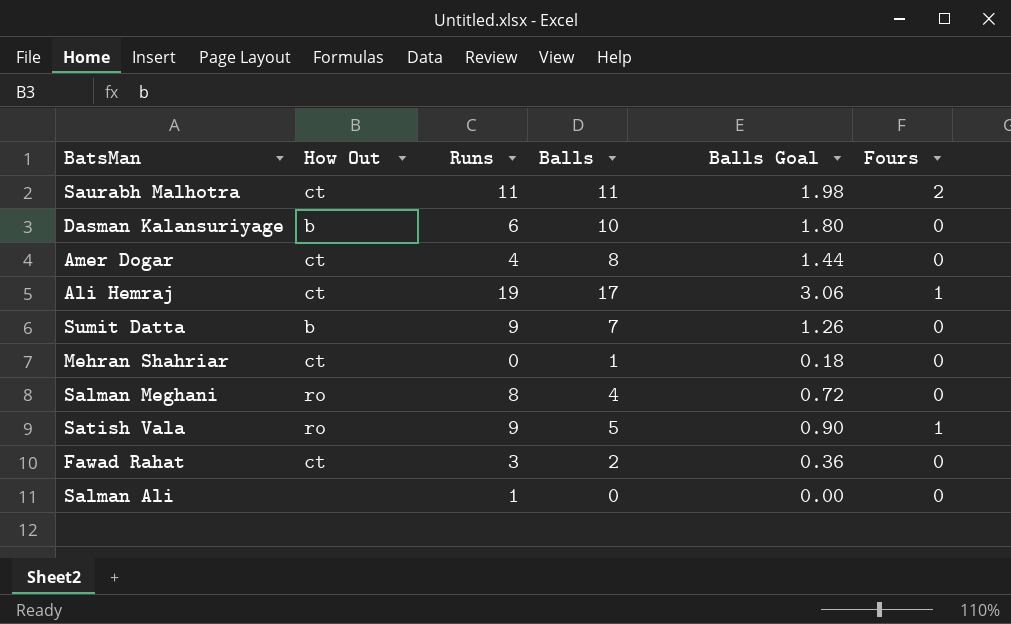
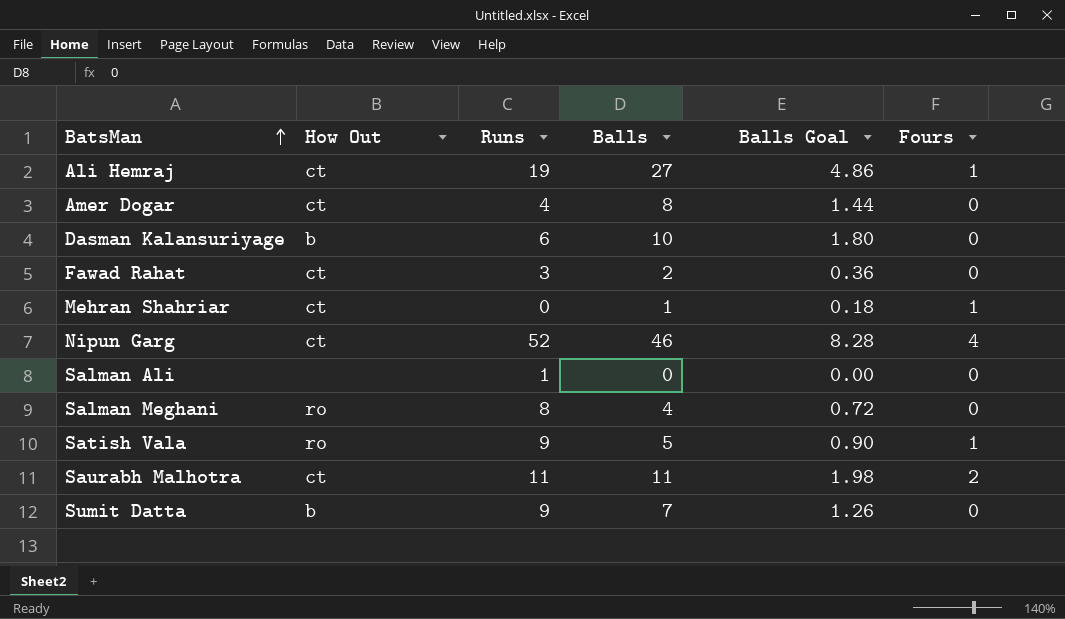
row order: none -> BatsMan ascending
Ali Hemraj | Balls: 17 -> 27
Ali Hemraj | Balls Goal: 3.06 -> 4.86
Mehran Shahriar | Fours: 0 -> 1
row Nipun Garg: none -> ct | 52 | 46 | 8.28 | 4

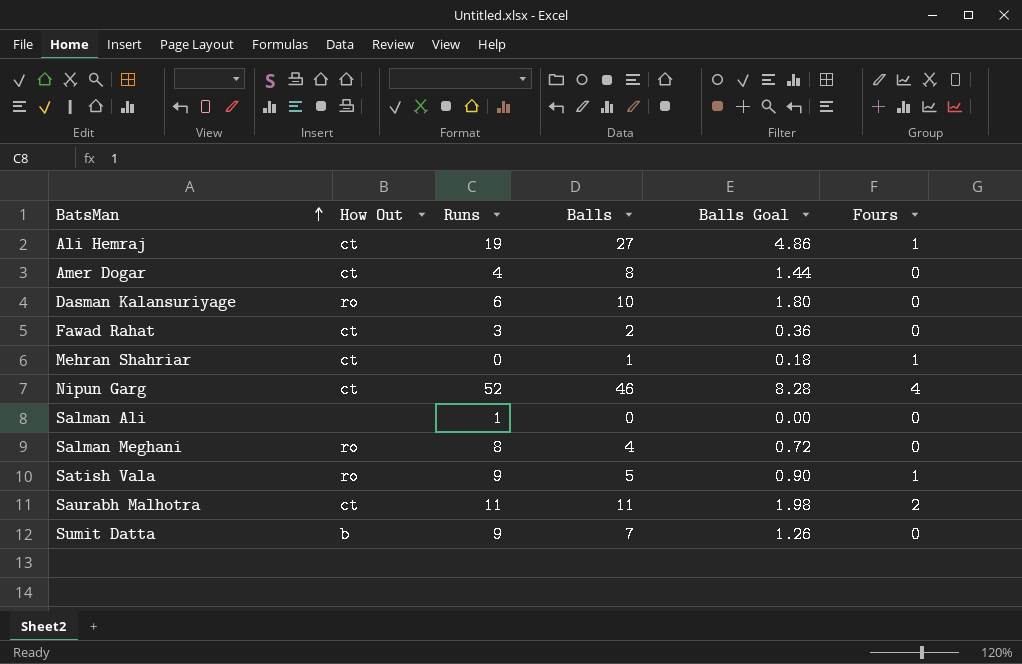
Dasman Kalansuriyage | How Out: b -> ro

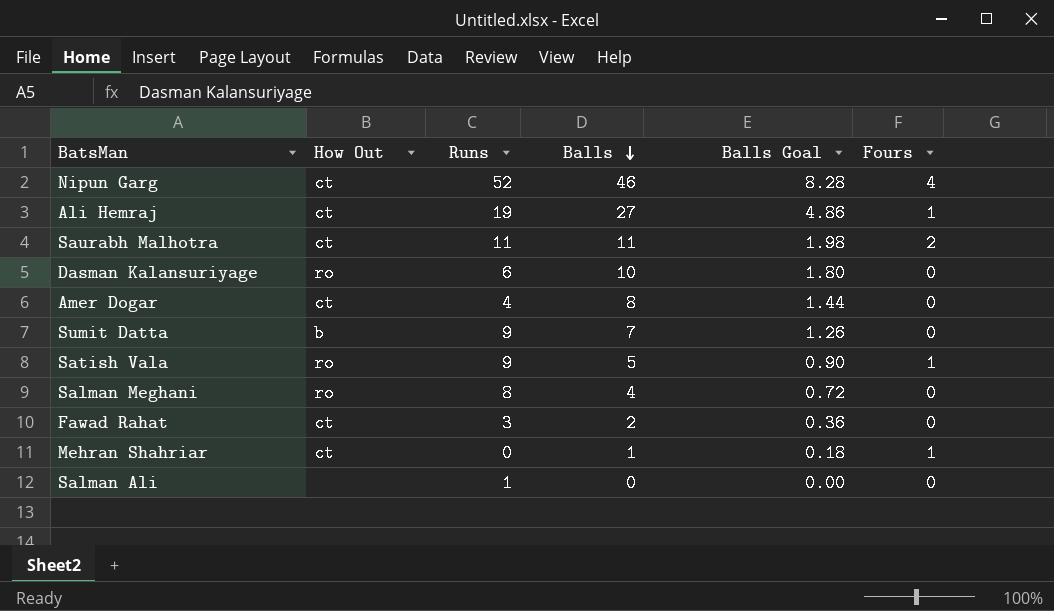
row order: BatsMan ascending -> Balls descending

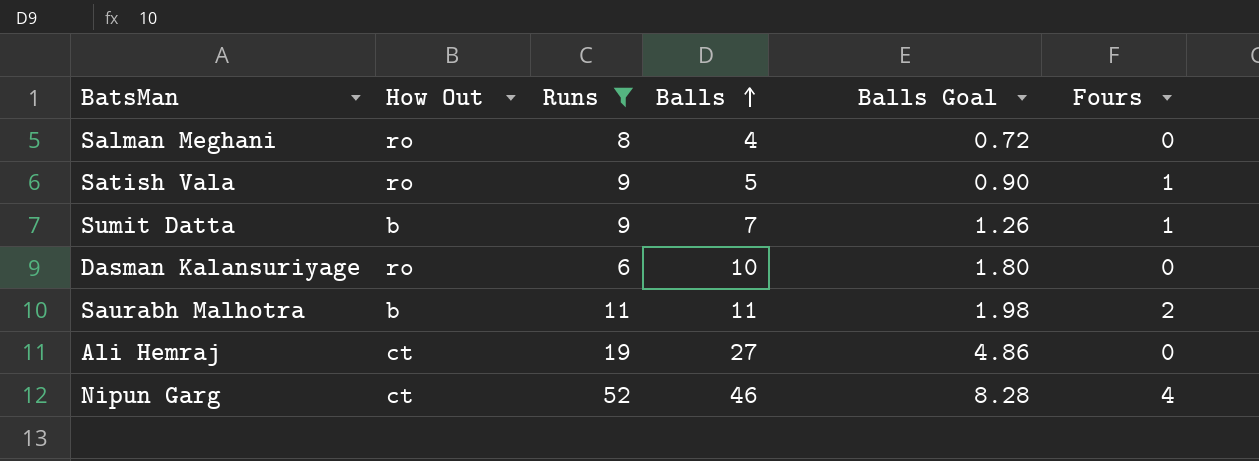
filter: none -> Runs >= 6
row order: Balls descending -> Balls ascending
Sumit Datta | Fours: 0 -> 1
Saurabh Malhotra | How Out: ct -> b
Ali Hemraj | Fours: 1 -> 0

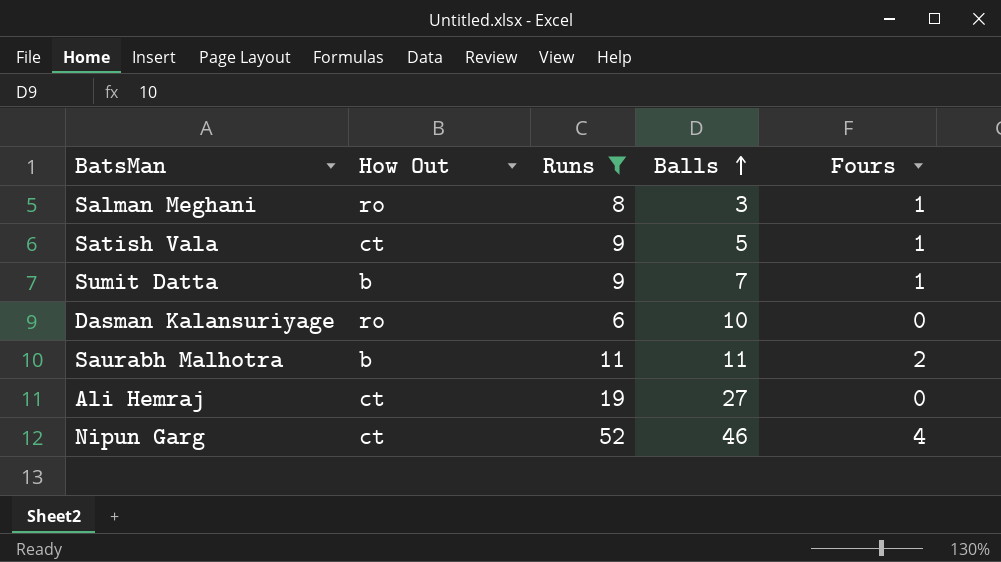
column Balls Goal | formula: [Balls] * 0.18 -> none
Salman Meghani | Balls: 4 -> 3
Salman Meghani | Fours: 0 -> 1
Satish Vala | How Out: ro -> ct

